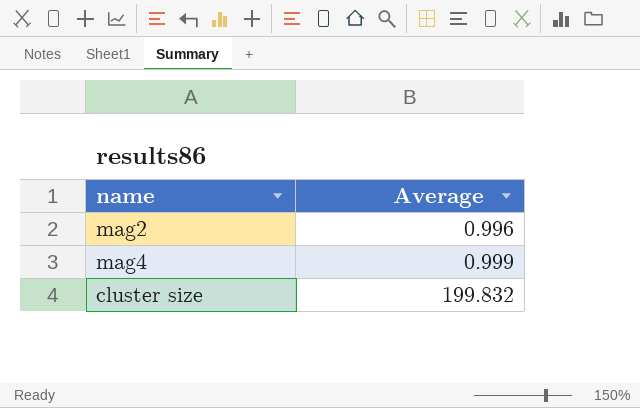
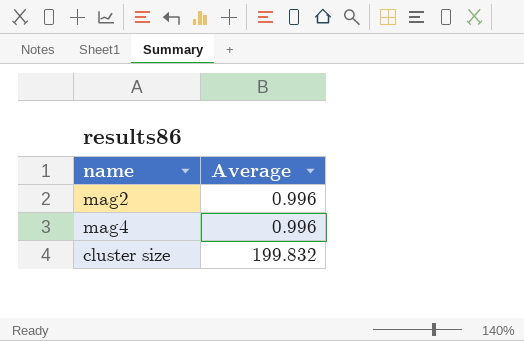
mag4 | Average: 0.999 -> 0.996

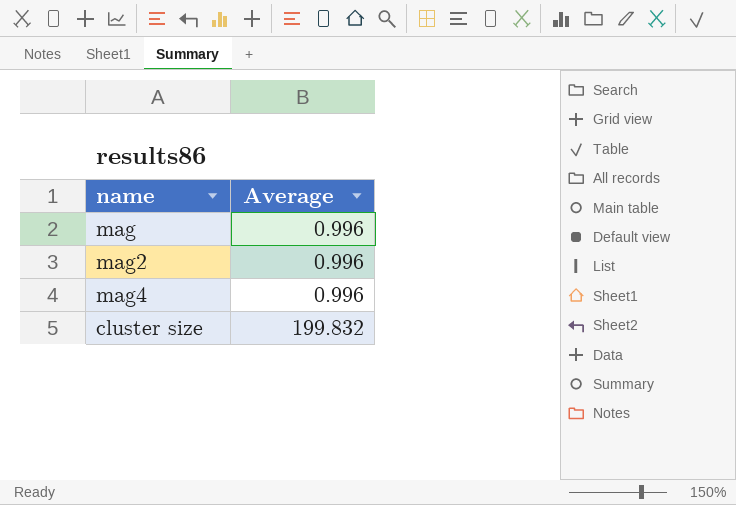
row mag: none -> 0.996

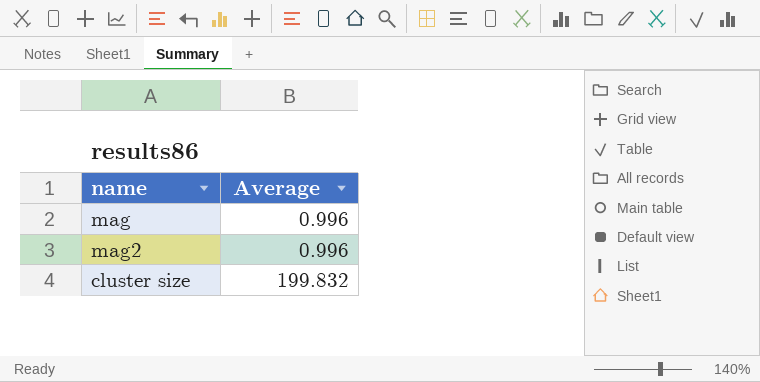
row mag4: 0.996 -> none

